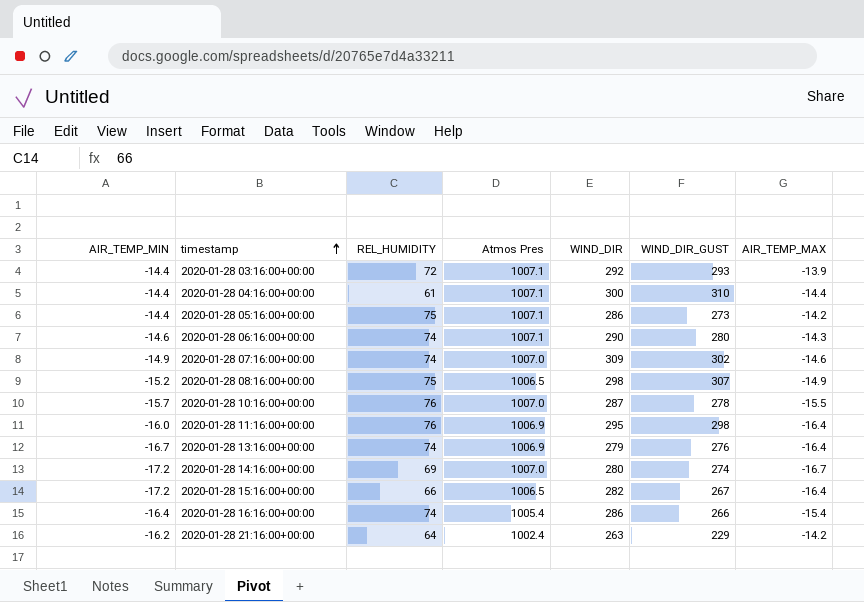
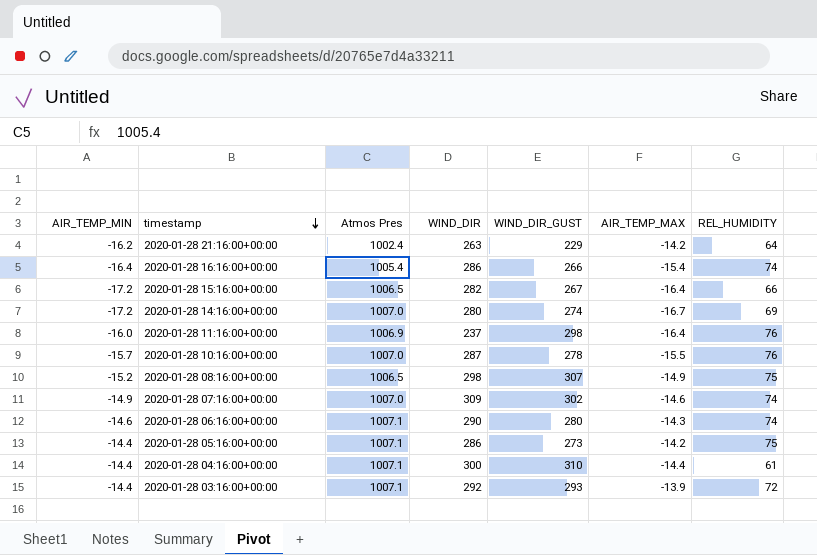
row order: timestamp ascending -> timestamp descending
column REL_HUMIDITY | position: 3 -> 7
row 2020-01-28 13:16:00+00:00: -16.7 | 74 | 1006.9 | 279 | 276 | -16.4 -> none
2020-01-28 11:16:00+00:00 | WIND_DIR: 295 -> 237

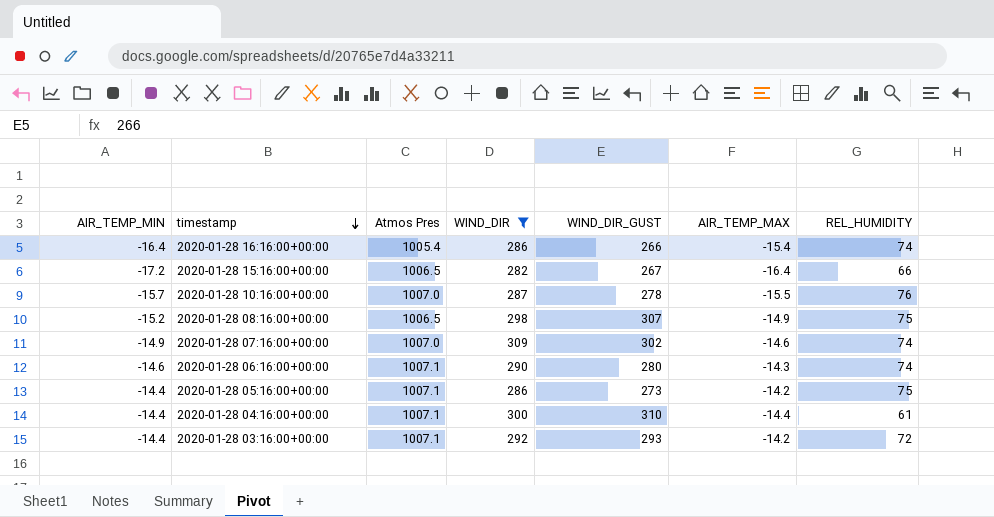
filter: none -> WIND_DIR >= 282
2020-01-28 03:16:00+00:00 | AIR_TEMP_MAX: -13.9 -> -14.2

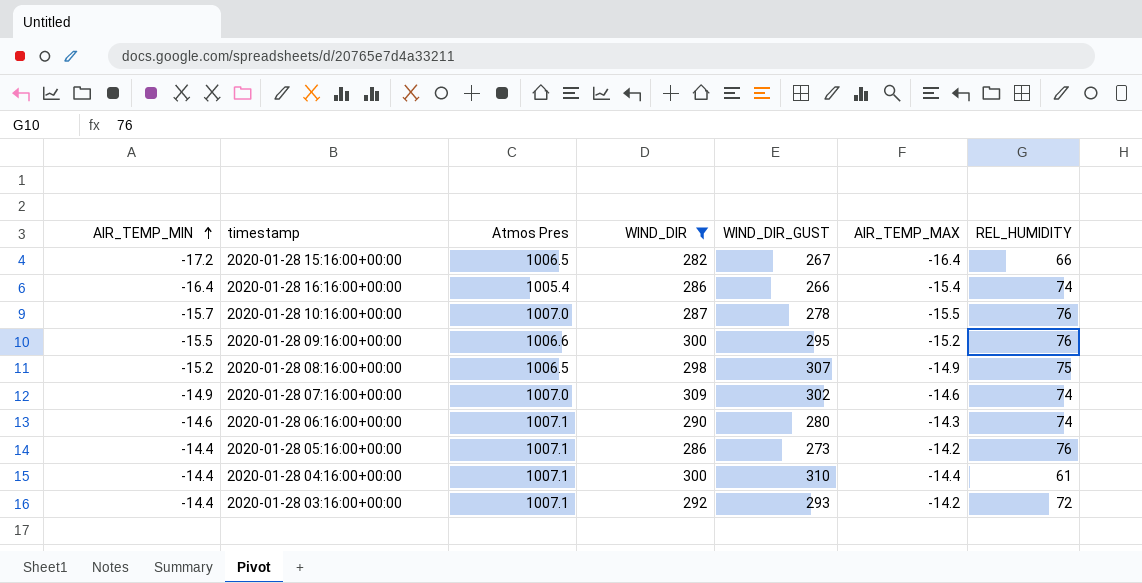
row order: timestamp descending -> AIR_TEMP_MIN ascending
row 2020-01-28 09:16:00+00:00: none -> -15.5 | 1006.6 | 300 | 295 | -15.2 | 76
2020-01-28 05:16:00+00:00 | REL_HUMIDITY: 75 -> 76

